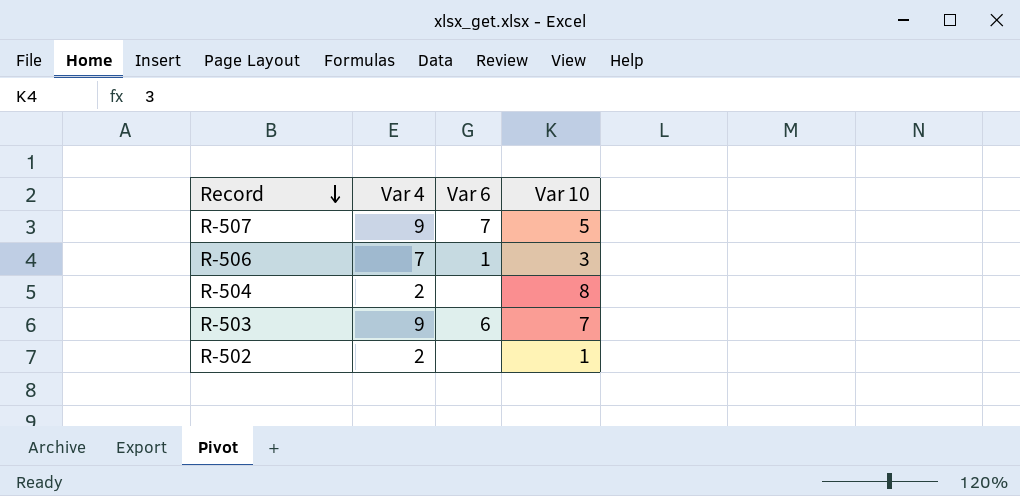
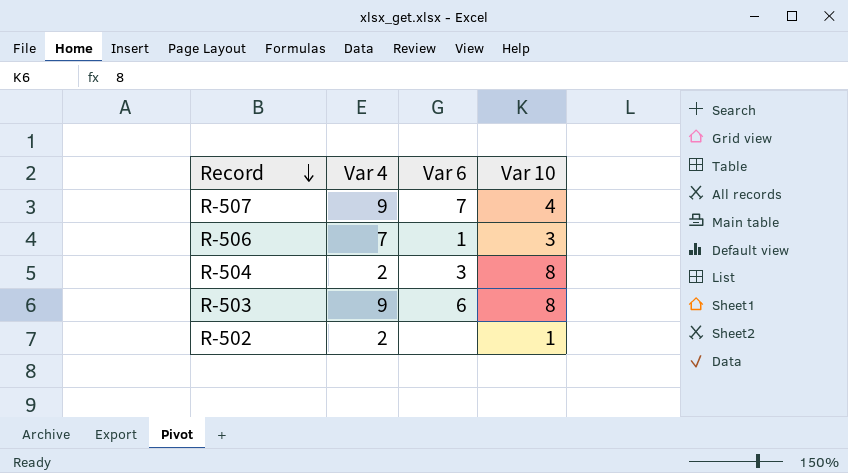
R-507 | Var 10: 5 -> 4
R-504 | Var 6: none -> 3
R-503 | Var 10: 7 -> 8

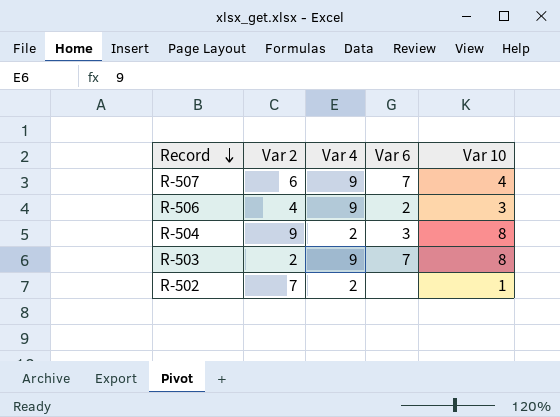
column Var 2 | position: none -> 2
R-506 | Var 4: 7 -> 9
R-506 | Var 6: 1 -> 2
R-503 | Var 6: 6 -> 7

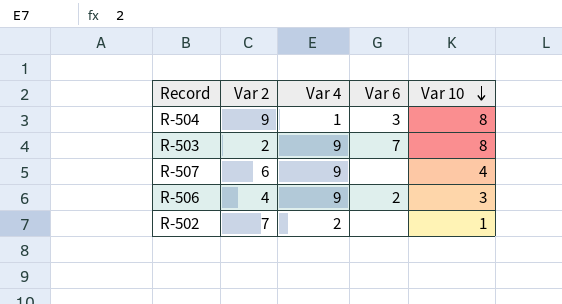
row order: Record descending -> Var 10 descending
R-504 | Var 4: 2 -> 1
R-507 | Var 6: 7 -> none

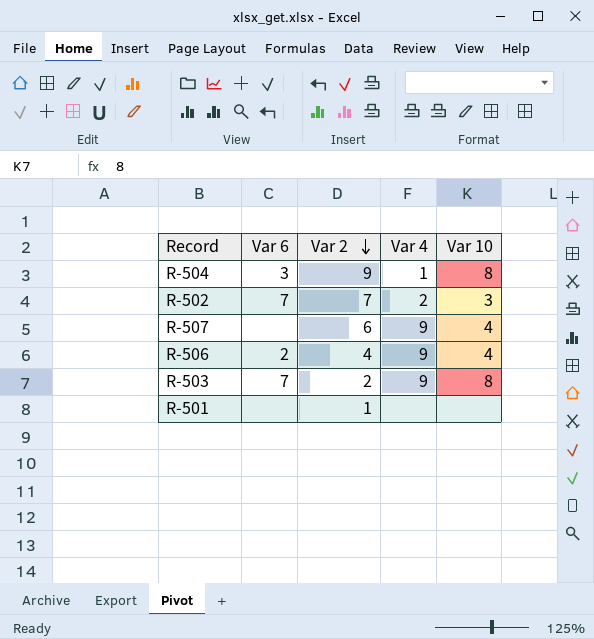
row order: Var 10 descending -> Var 2 descending
column Var 6 | position: 4 -> 2
R-502 | Var 6: none -> 7
R-502 | Var 10: 1 -> 3
R-506 | Var 10: 3 -> 4
row R-501: none -> none | 1 | none | none

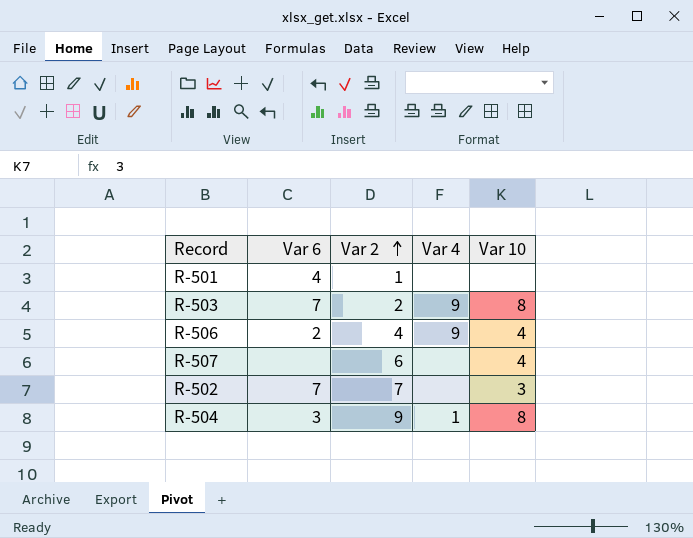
row order: Var 2 descending -> Var 2 ascending
R-501 | Var 6: none -> 4
R-507 | Var 4: 9 -> none
R-502 | Var 4: 2 -> none

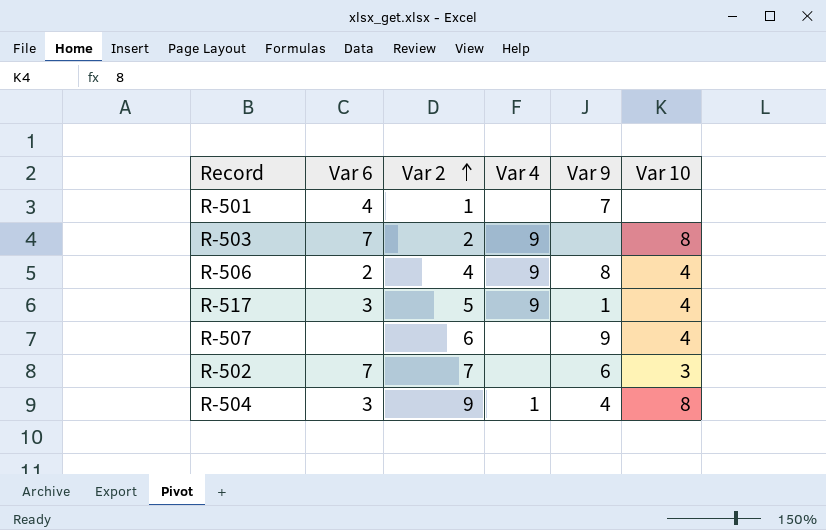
column Var 9 | position: none -> 5
row R-517: none -> 3 | 5 | 9 | 1 | 4

